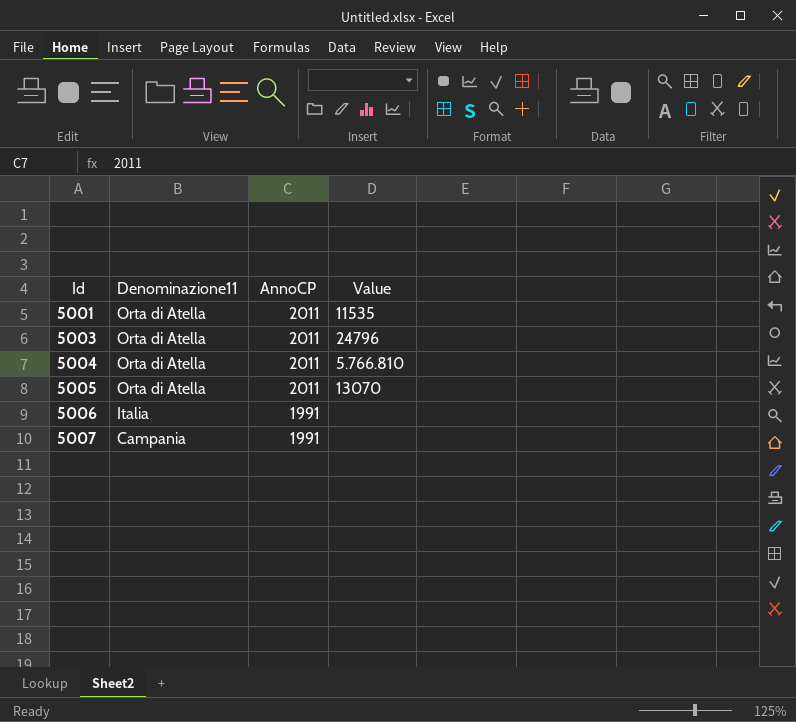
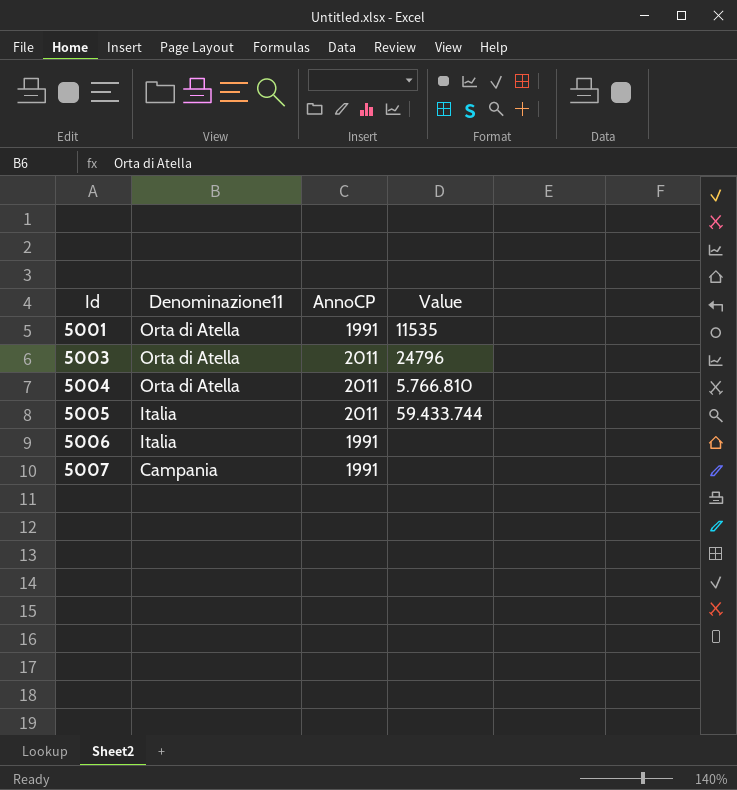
5001 | AnnoCP: 2011 -> 1991
5005 | Denominazione11: Orta di Atella -> Italia
5005 | Value: 13070 -> 59.433.744

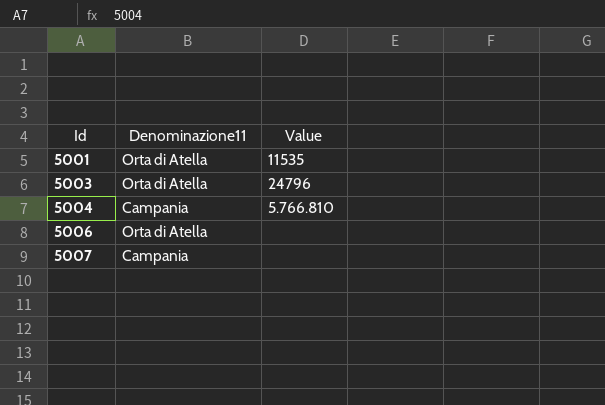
column AnnoCP | position: 3 -> none
row 5005: Italia | 2011 | 59.433.744 -> none
5004 | Denominazione11: Orta di Atella -> Campania
5006 | Denominazione11: Italia -> Orta di Atella

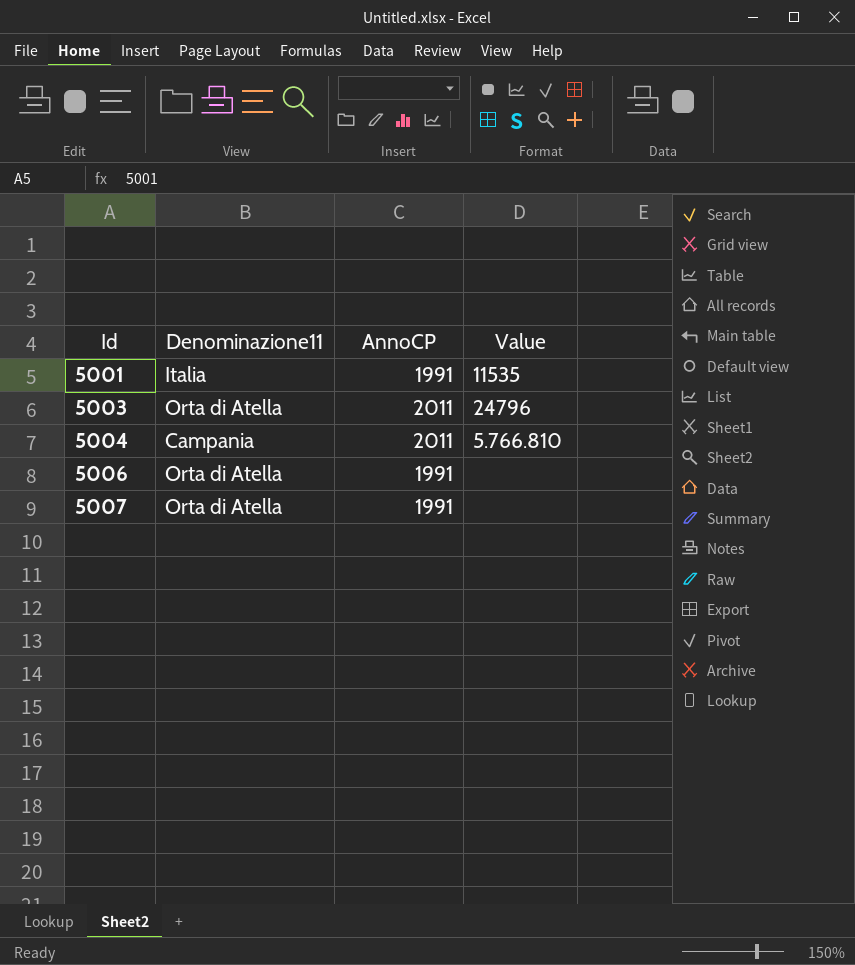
column AnnoCP | position: none -> 3
5001 | Denominazione11: Orta di Atella -> Italia
5007 | Denominazione11: Campania -> Orta di Atella

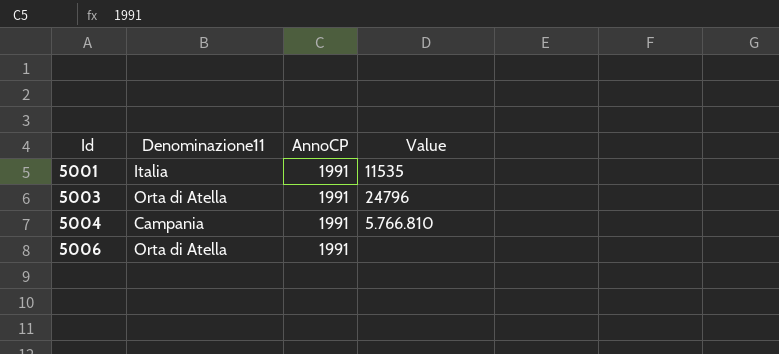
row 5007: Orta di Atella | 1991 | none -> none
5003 | AnnoCP: 2011 -> 1991
5004 | AnnoCP: 2011 -> 1991

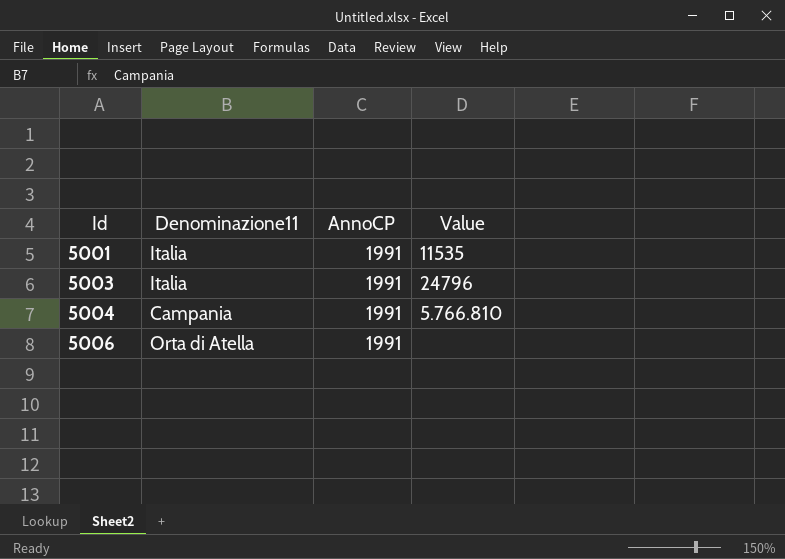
5003 | Denominazione11: Orta di Atella -> Italia

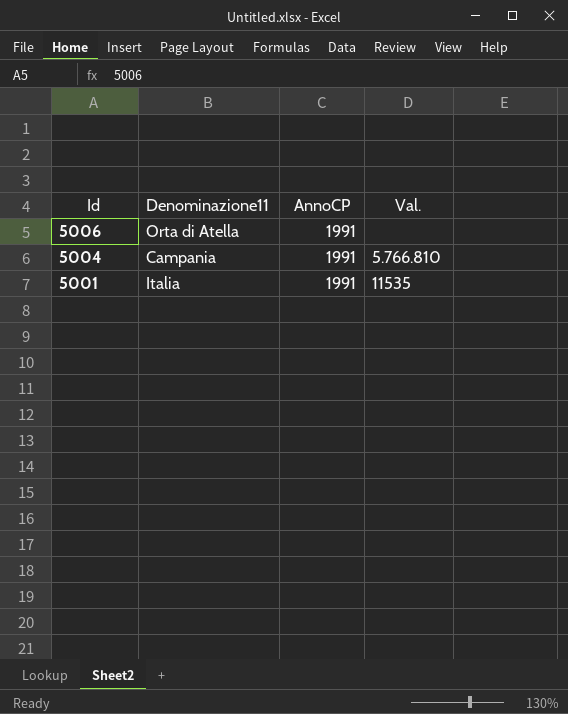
row order: Id ascending -> Id descending
column name: Value -> Val.
row 5003: Italia | 1991 | 24796 -> none

